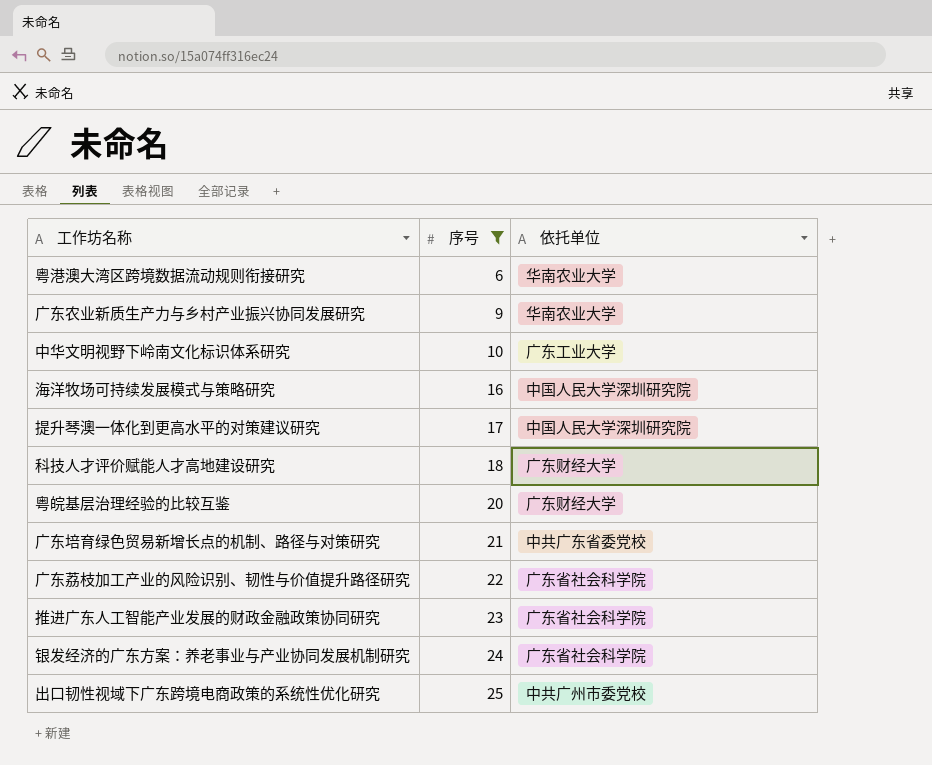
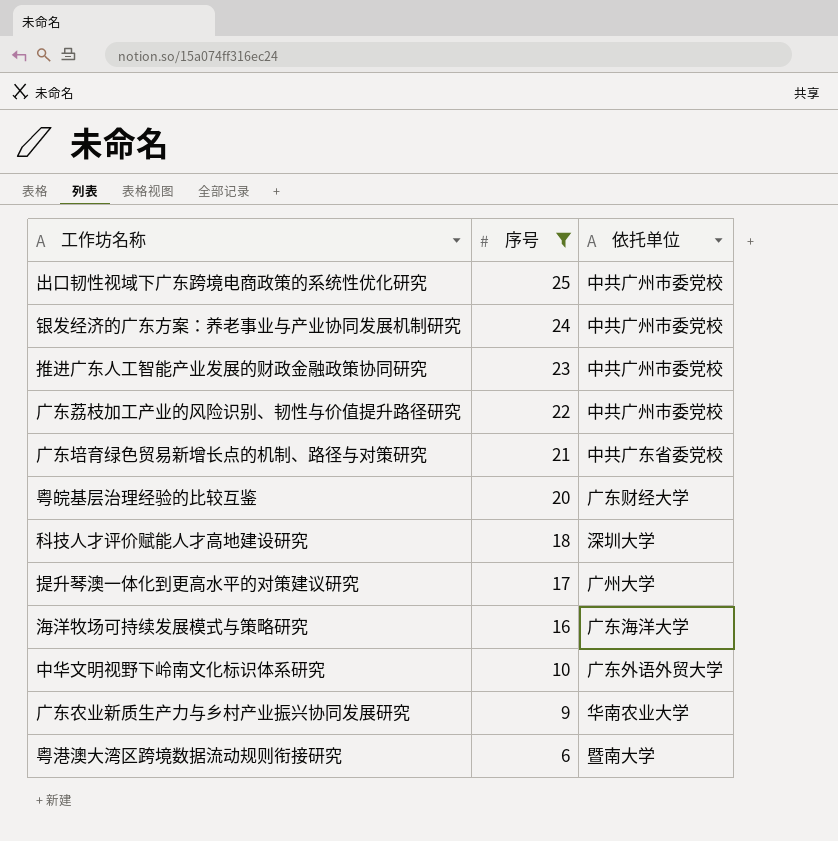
row order: 序号 ascending -> 序号 descending
银发经济的广东方案：养老事业与产业协同发展机制研究 | 依托单位: 广东省社会科学院 -> 中共广州市委党校
推进广东人工智能产业发展的财政金融政策协同研究 | 依托单位: 广东省社会科学院 -> 中共广州市委党校
广东荔枝加工产业的风险识别、韧性与价值提升路径研究 | 依托单位: 广东省社会科学院 -> 中共广州市委党校
科技人才评价赋能人才高地建设研究 | 依托单位: 广东财经大学 -> 深圳大学
提升琴澳一体化到更高水平的对策建议研究 | 依托单位: 中国人民大学深圳研究院 -> 广州大学
海洋牧场可持续发展模式与策略研究 | 依托单位: 中国人民大学深圳研究院 -> 广东海洋大学
中华文明视野下岭南文化标识体系研究 | 依托单位: 广东工业大学 -> 广东外语外贸大学
粤港澳大湾区跨境数据流动规则衔接研究 | 依托单位: 华南农业大学 -> 暨南大学

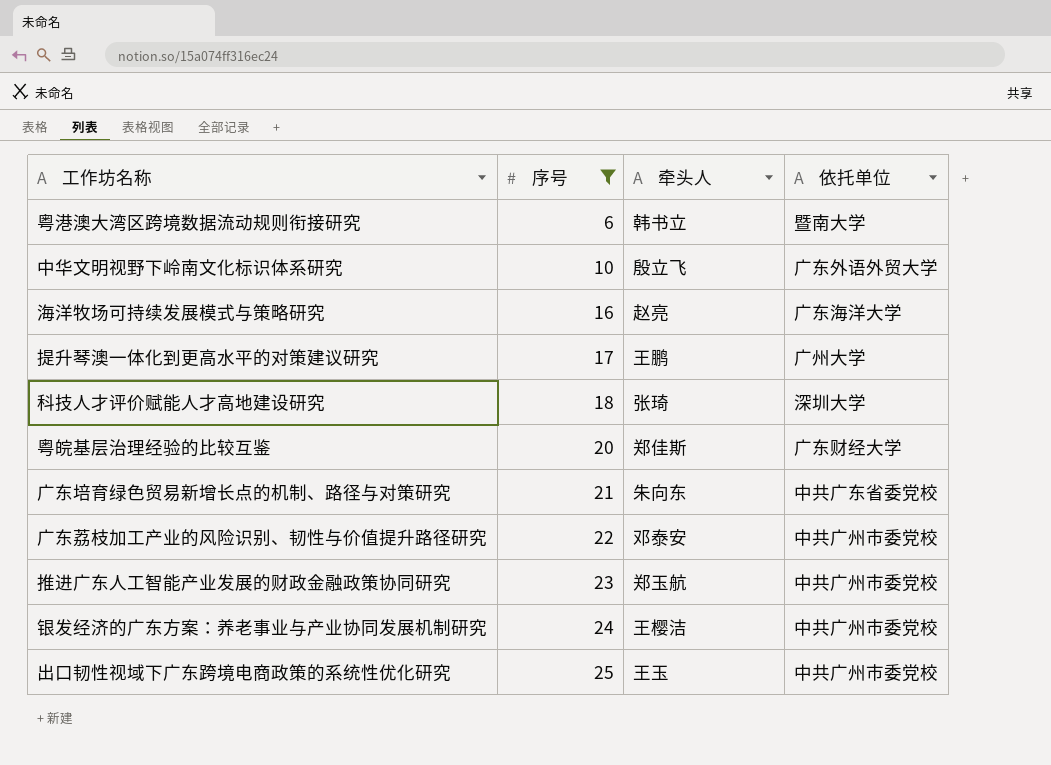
row order: 序号 descending -> 序号 ascending
column 牵头人 | position: none -> 3
row 广东农业新质生产力与乡村产业振兴协同发展研究: 9 | 华南农业大学 -> none

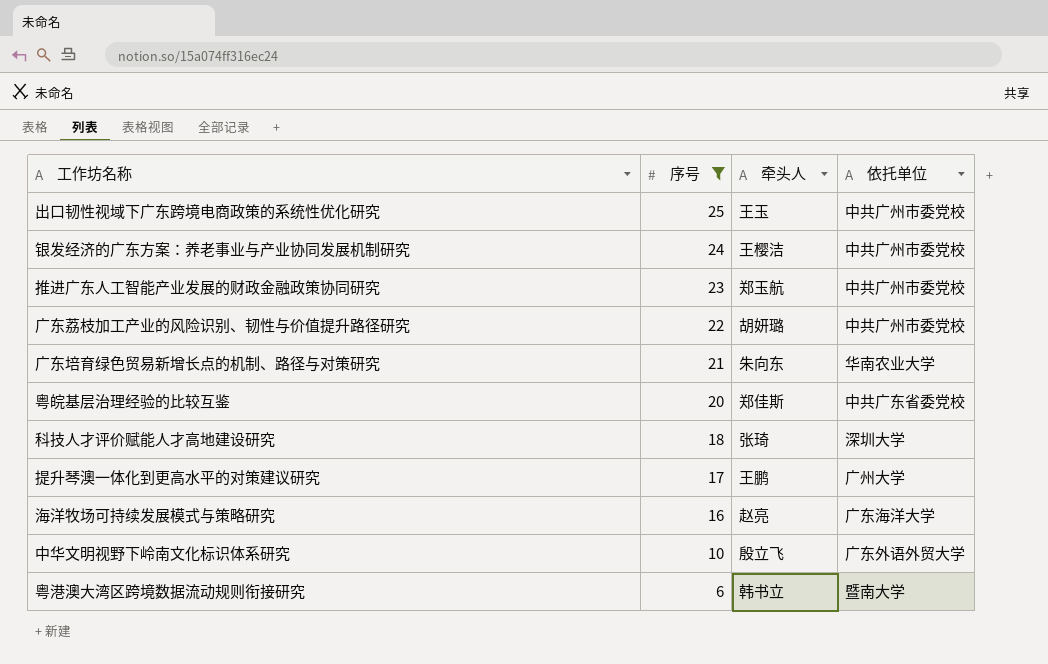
row order: 序号 ascending -> 序号 descending
广东荔枝加工产业的风险识别、韧性与价值提升路径研究 | 牵头人: 邓泰安 -> 胡妍璐
广东培育绿色贸易新增长点的机制、路径与对策研究 | 依托单位: 中共广东省委党校 -> 华南农业大学
粤皖基层治理经验的比较互鉴 | 依托单位: 广东财经大学 -> 中共广东省委党校

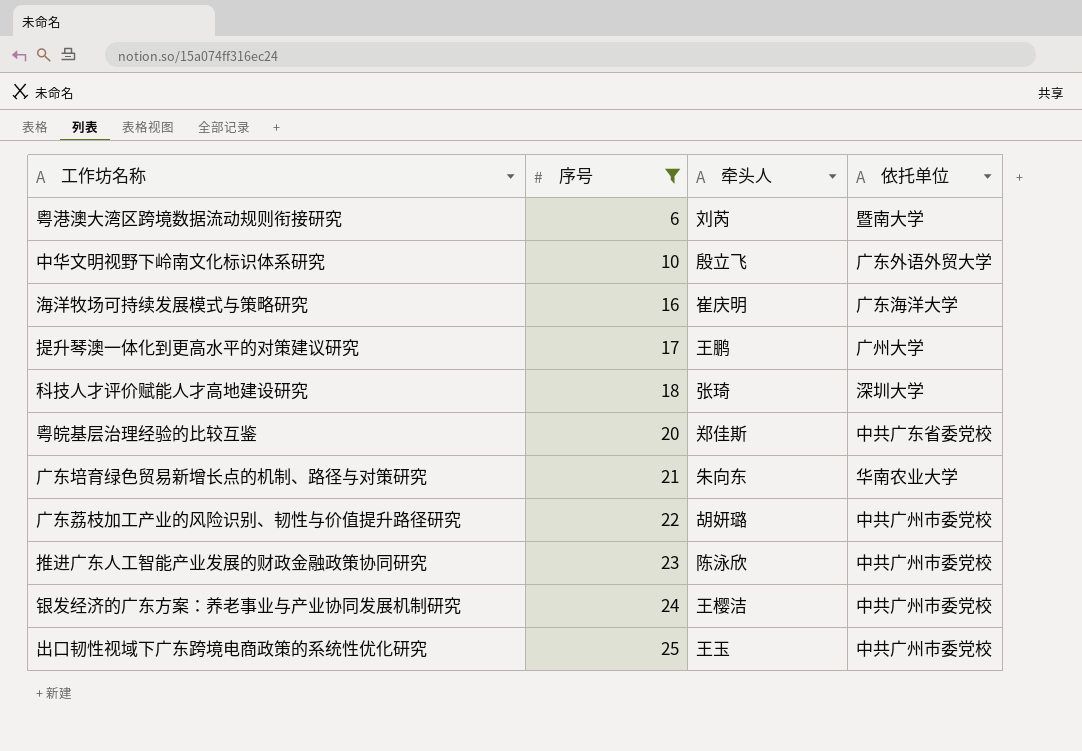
row order: 序号 descending -> 序号 ascending
粤港澳大湾区跨境数据流动规则衔接研究 | 牵头人: 韩书立 -> 刘芮
海洋牧场可持续发展模式与策略研究 | 牵头人: 赵亮 -> 崔庆明
推进广东人工智能产业发展的财政金融政策协同研究 | 牵头人: 郑玉航 -> 陈泳欣

